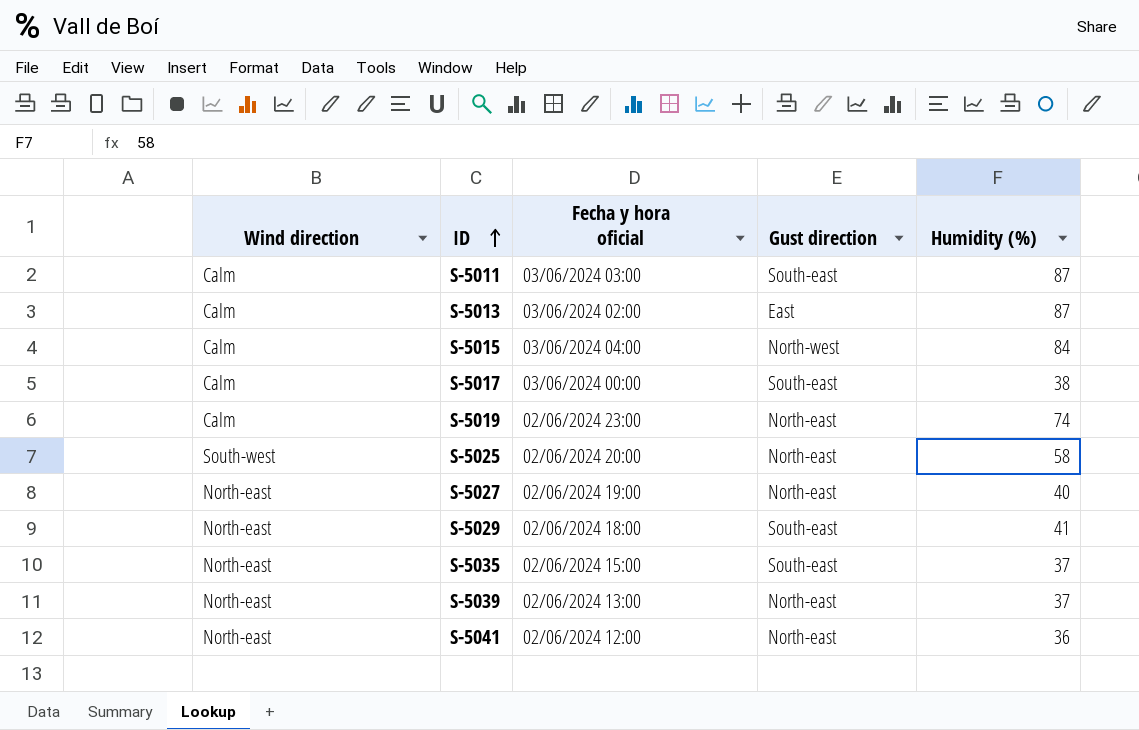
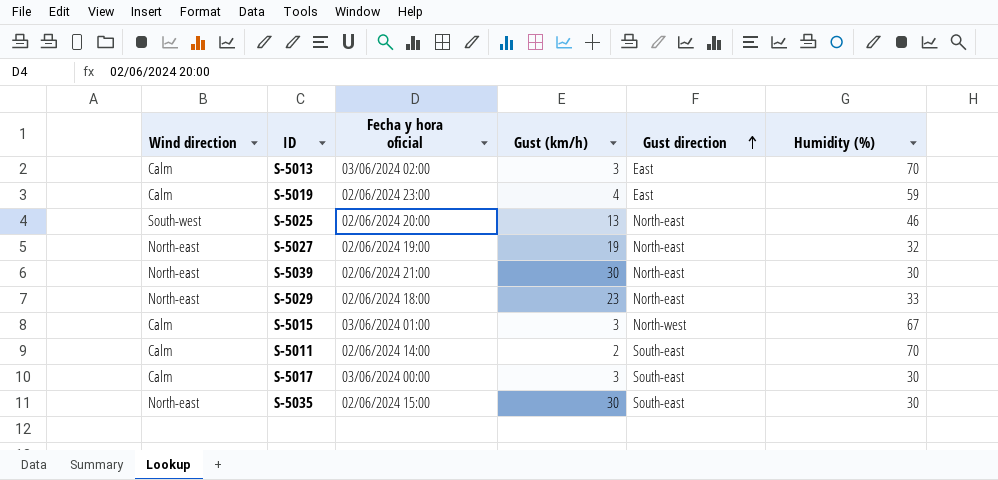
row order: ID ascending -> Gust direction ascending
column Gust (km/h) | position: none -> 4
row S-5041: North-east | 02/06/2024 12:00 | North-east | 36 -> none
S-5013 | Humidity (%): 87 -> 70
S-5019 | Gust direction: North-east -> East
S-5019 | Humidity (%): 74 -> 59
S-5025 | Humidity (%): 58 -> 46
S-5027 | Humidity (%): 40 -> 32
S-5039 | Fecha y hora oficial: 02/06/2024 13:00 -> 02/06/2024 21:00
S-5039 | Humidity (%): 37 -> 30
S-5029 | Gust direction: South-east -> North-east
S-5029 | Humidity (%): 41 -> 33
S-5015 | Fecha y hora oficial: 03/06/2024 04:00 -> 03/06/2024 01:00
S-5015 | Humidity (%): 84 -> 67
S-5011 | Fecha y hora oficial: 03/06/2024 03:00 -> 02/06/2024 14:00
S-5011 | Humidity (%): 87 -> 70
S-5017 | Humidity (%): 38 -> 30
S-5035 | Humidity (%): 37 -> 30

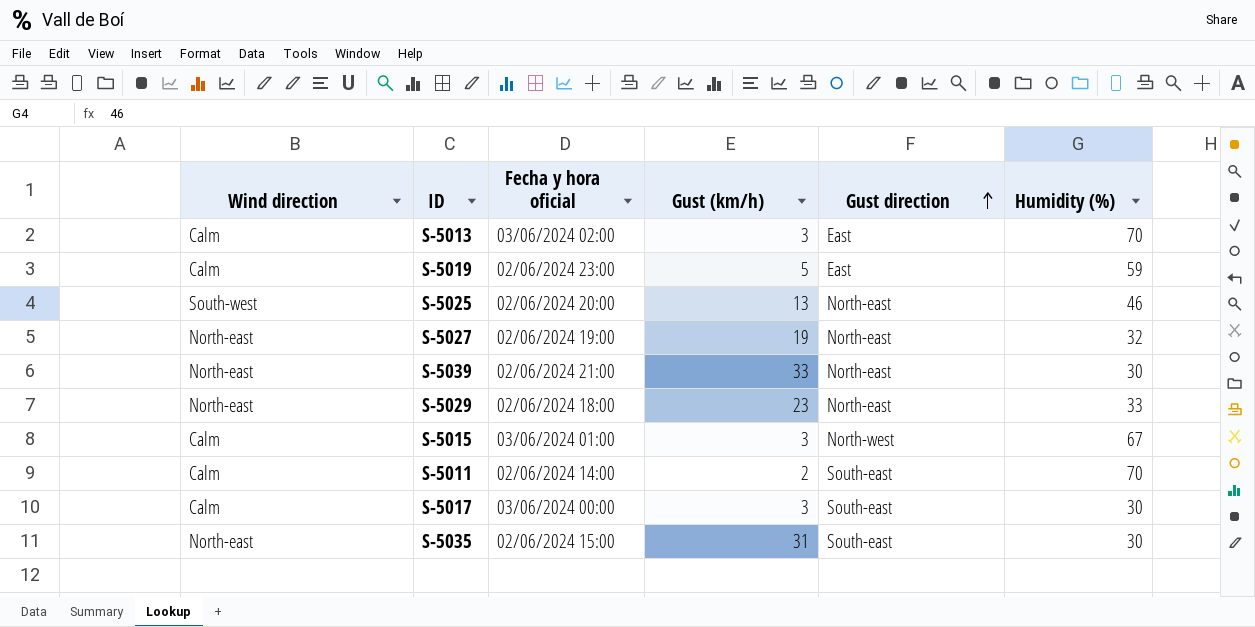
S-5019 | Gust (km/h): 4 -> 5
S-5039 | Gust (km/h): 30 -> 33
S-5035 | Gust (km/h): 30 -> 31

